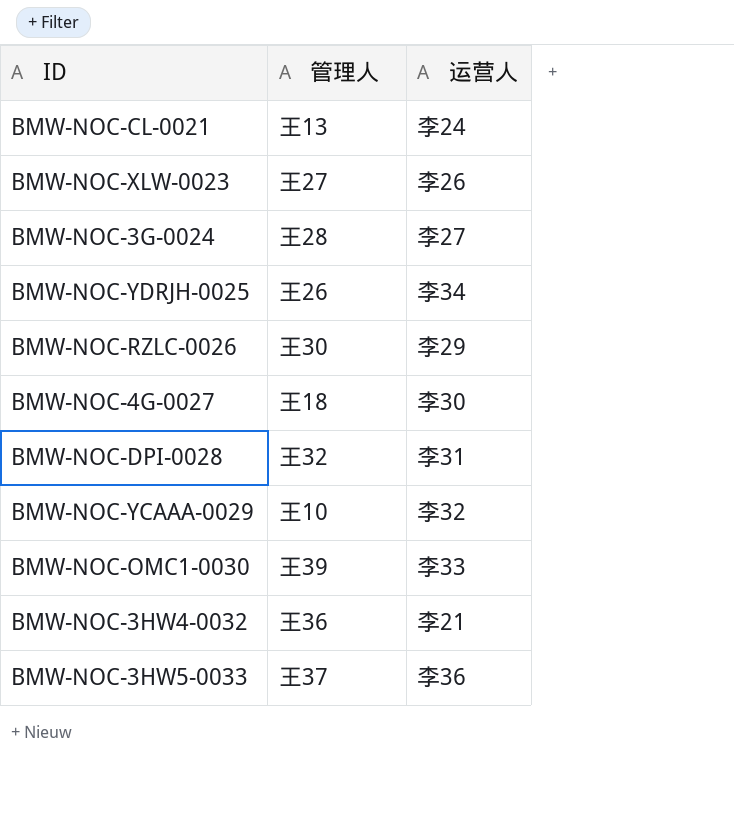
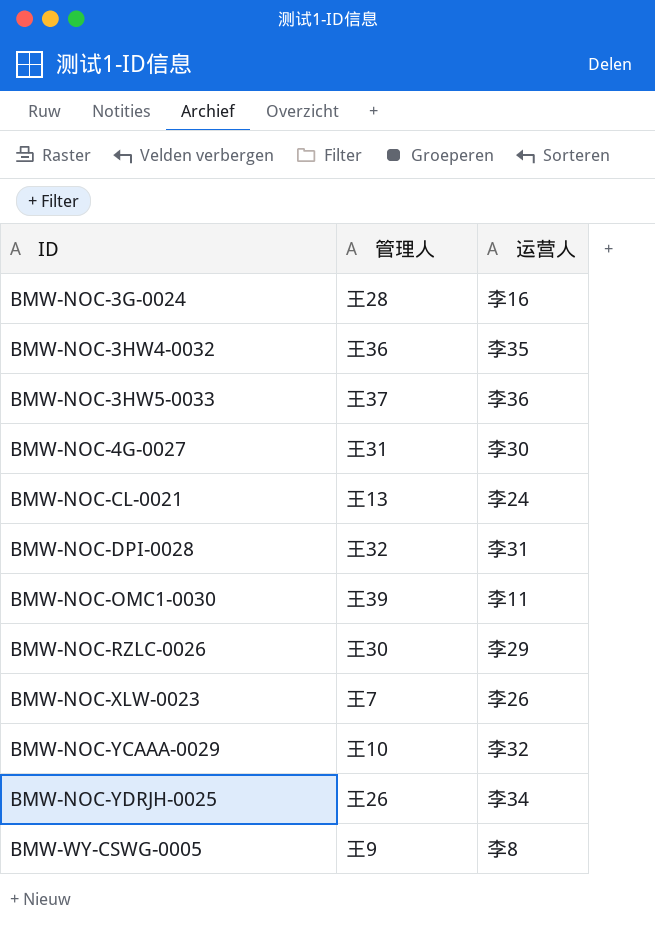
row order: none -> ID ascending
BMW-NOC-3G-0024 | 运营人: 李27 -> 李16
BMW-NOC-3HW4-0032 | 运营人: 李21 -> 李35
BMW-NOC-4G-0027 | 管理人: 王18 -> 王31
BMW-NOC-OMC1-0030 | 运营人: 李33 -> 李11
BMW-NOC-XLW-0023 | 管理人: 王27 -> 王7
row BMW-WY-CSWG-0005: none -> 王9 | 李8

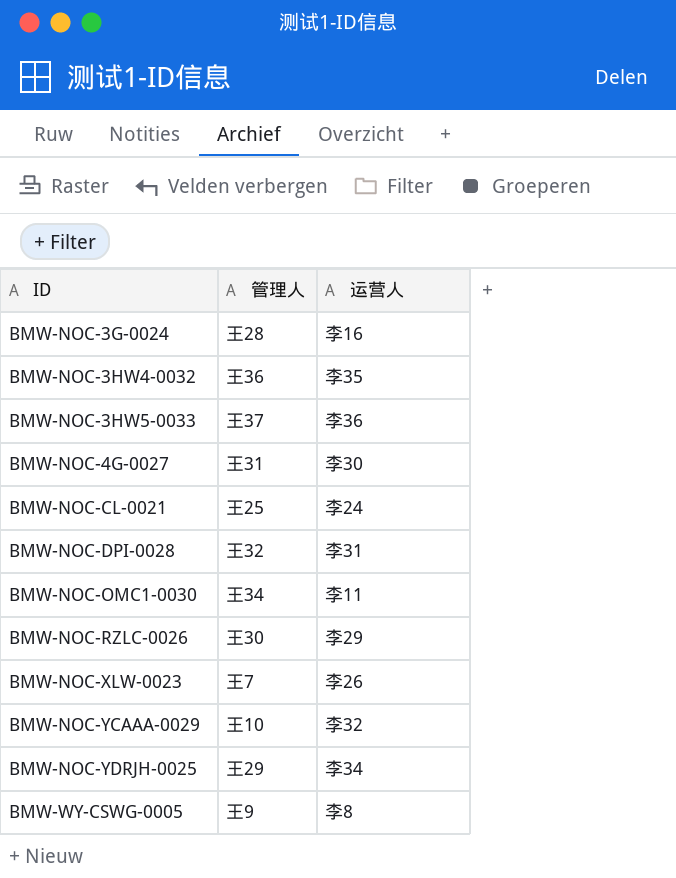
BMW-NOC-CL-0021 | 管理人: 王13 -> 王25
BMW-NOC-OMC1-0030 | 管理人: 王39 -> 王34
BMW-NOC-YDRJH-0025 | 管理人: 王26 -> 王29

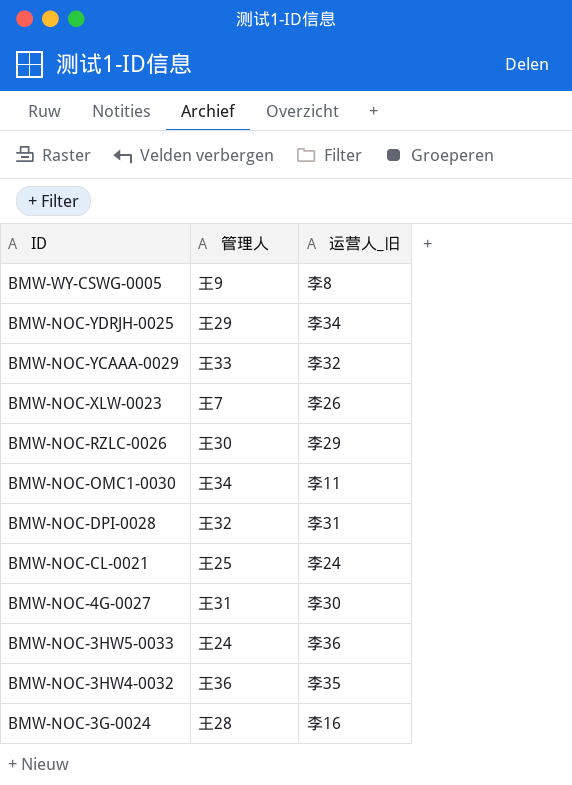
row order: ID ascending -> ID descending
column name: 运营人 -> 运营人_旧
BMW-NOC-YCAAA-0029 | 管理人: 王10 -> 王33
BMW-NOC-3HW5-0033 | 管理人: 王37 -> 王24

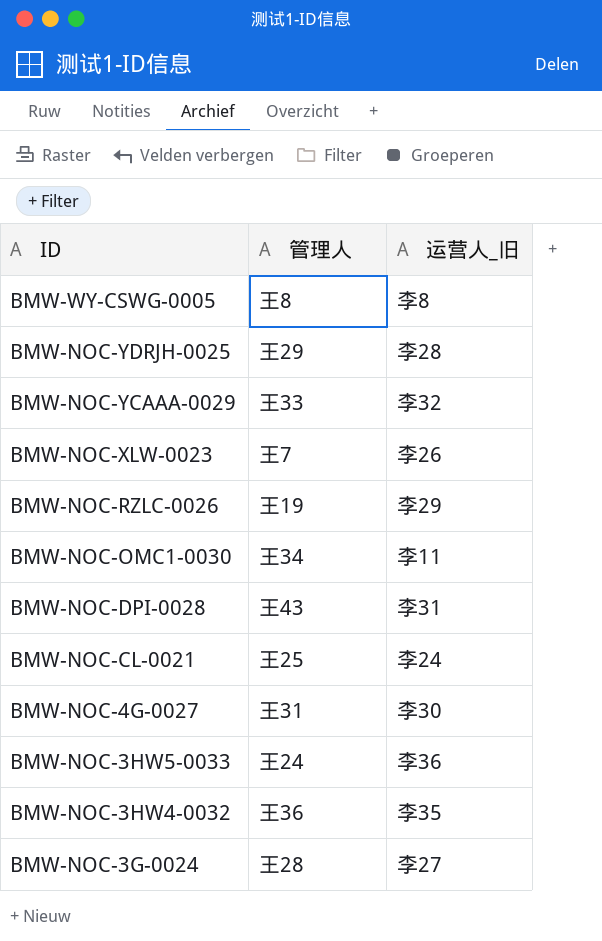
BMW-WY-CSWG-0005 | 管理人: 王9 -> 王8
BMW-NOC-YDRJH-0025 | 运营人_旧: 李34 -> 李28
BMW-NOC-RZLC-0026 | 管理人: 王30 -> 王19
BMW-NOC-DPI-0028 | 管理人: 王32 -> 王43
BMW-NOC-3G-0024 | 运营人_旧: 李16 -> 李27

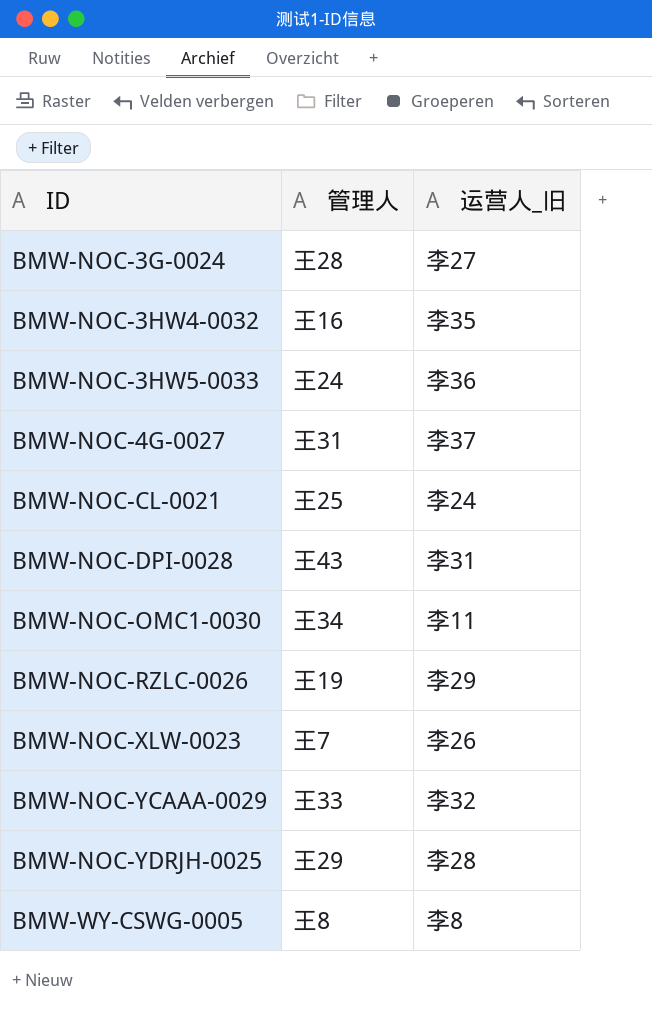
row order: ID descending -> ID ascending
BMW-NOC-3HW4-0032 | 管理人: 王36 -> 王16
BMW-NOC-4G-0027 | 运营人_旧: 李30 -> 李37

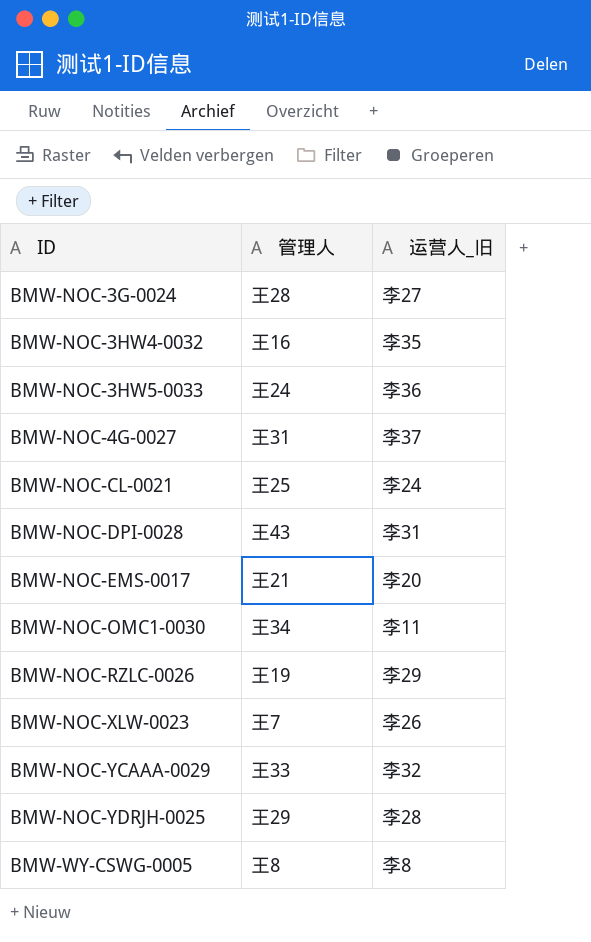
row BMW-NOC-EMS-0017: none -> 王21 | 李20

